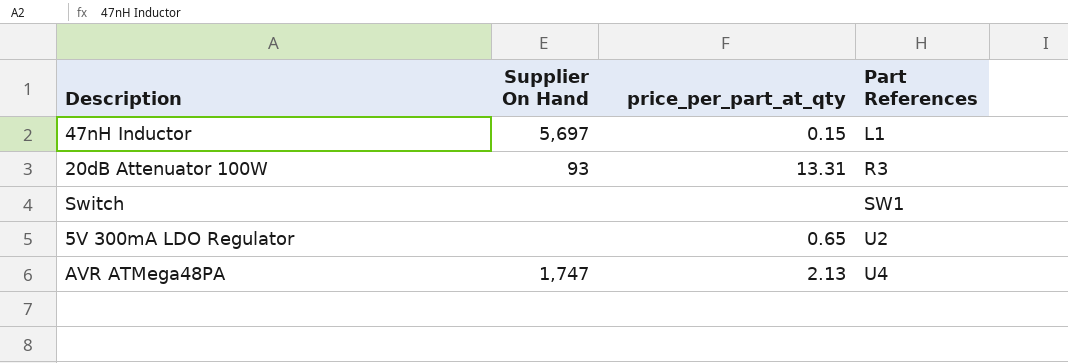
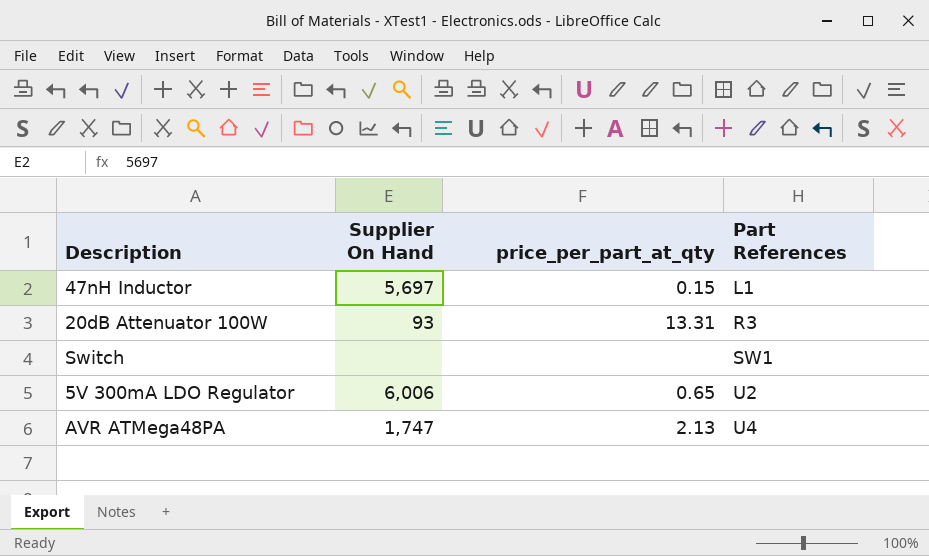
5V 300mA LDO Regulator | Supplier On Hand: none -> 6,006

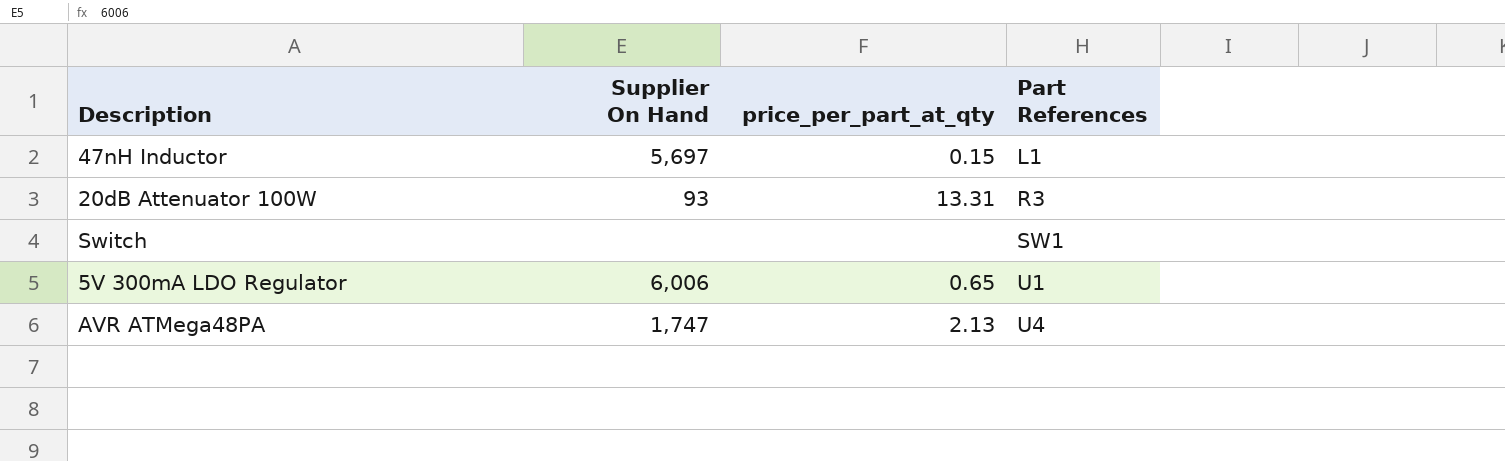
5V 300mA LDO Regulator | Part References: U2 -> U1

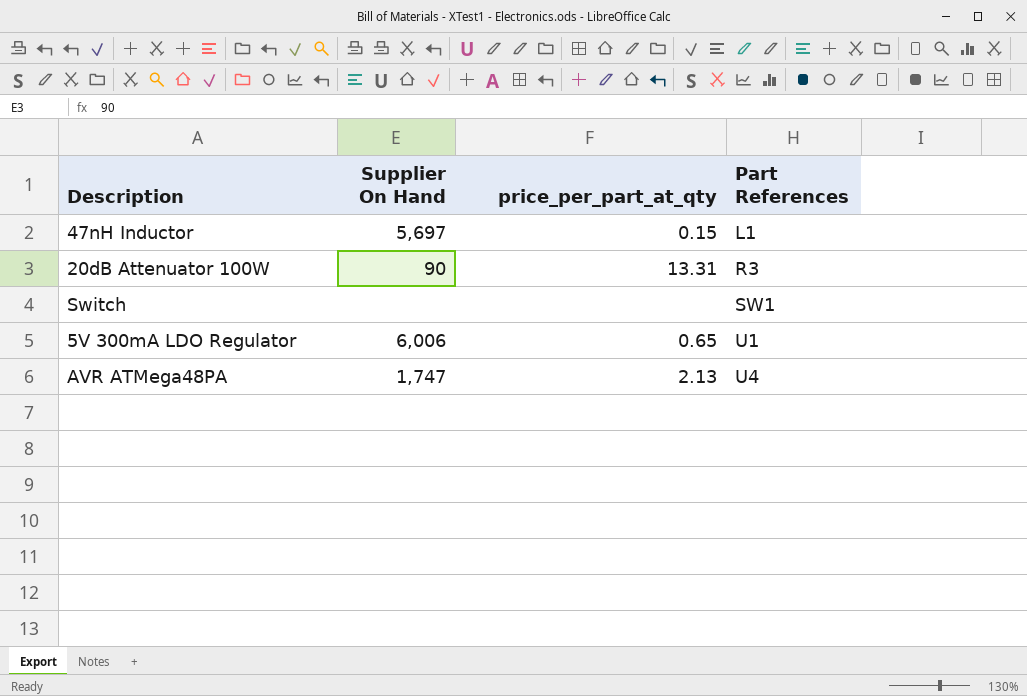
20dB Attenuator 100W | Supplier On Hand: 93 -> 90

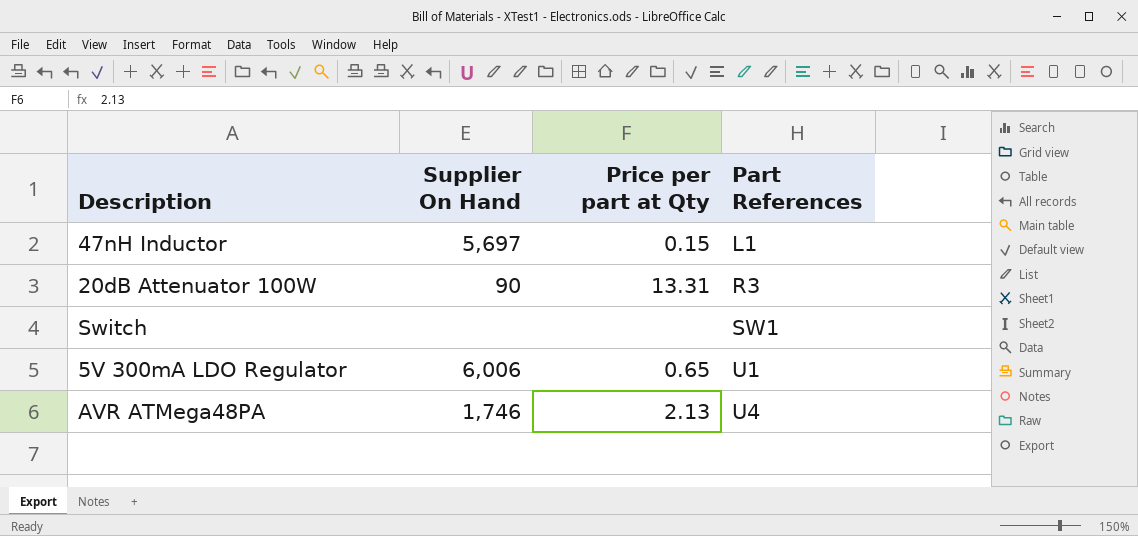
column name: price_per_part_at_qty -> Price per part at Qty
AVR ATMega48PA | Supplier On Hand: 1,747 -> 1,746

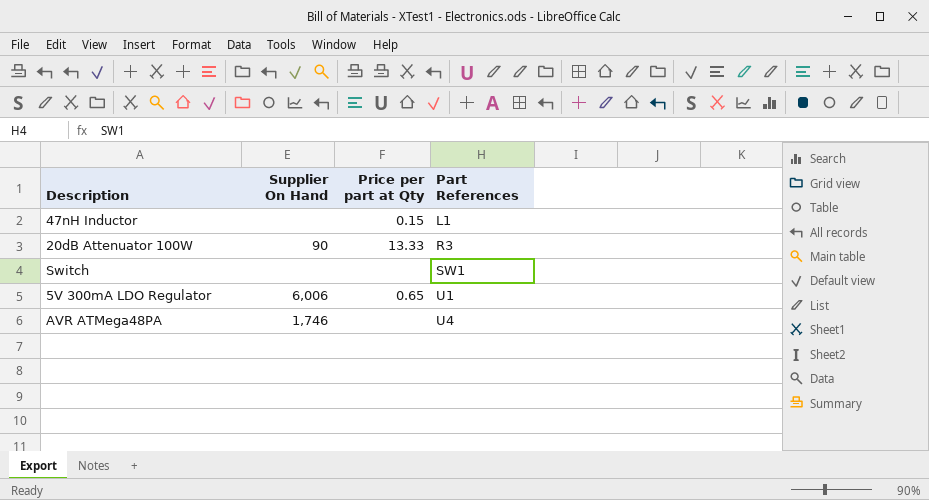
47nH Inductor | Supplier On Hand: 5,697 -> none
20dB Attenuator 100W | Price per part at Qty: 13.31 -> 13.33
AVR ATMega48PA | Price per part at Qty: 2.13 -> none

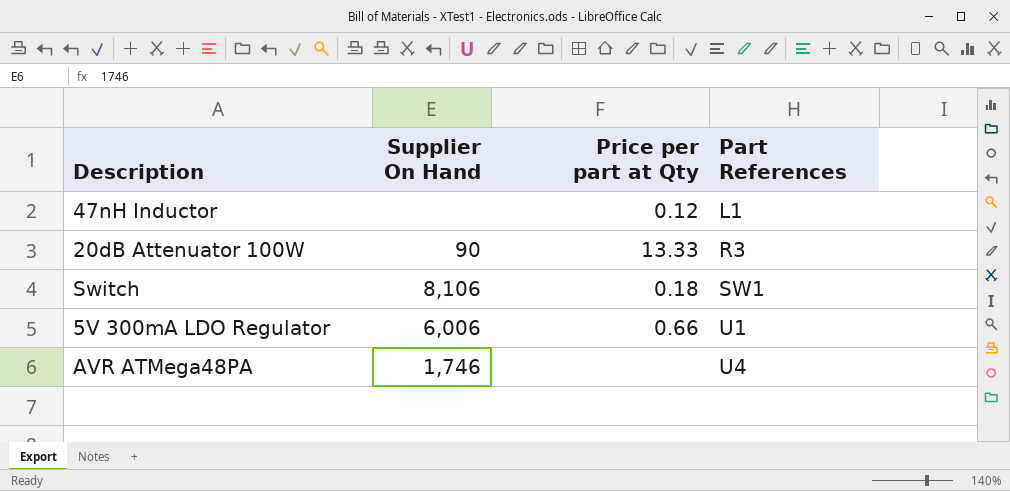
47nH Inductor | Price per part at Qty: 0.15 -> 0.12
Switch | Supplier On Hand: none -> 8,106
Switch | Price per part at Qty: none -> 0.18
5V 300mA LDO Regulator | Price per part at Qty: 0.65 -> 0.66

